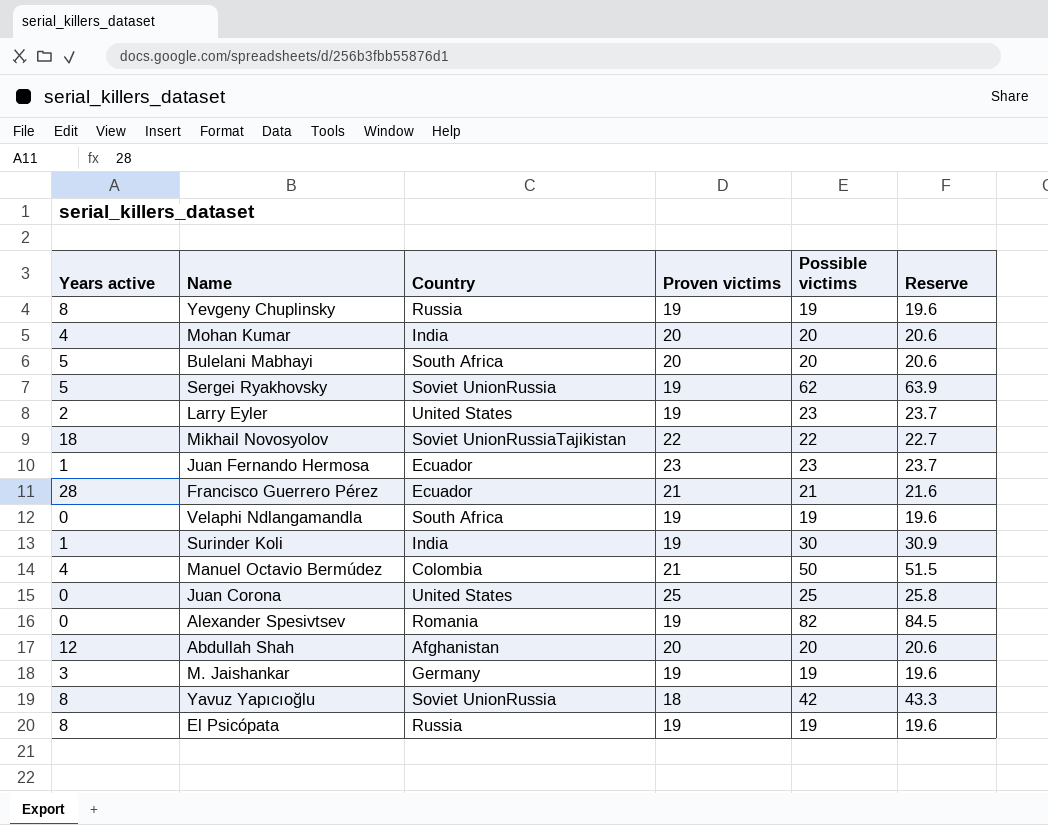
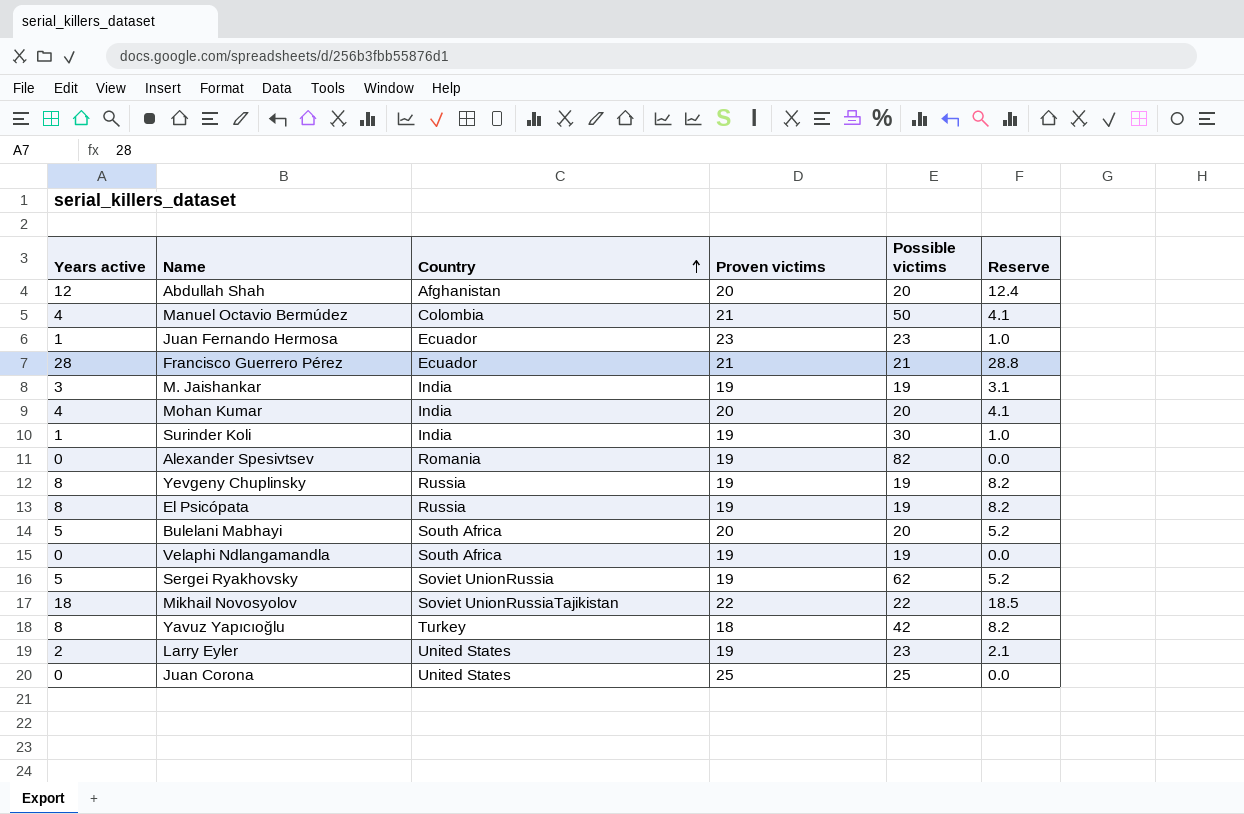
row order: none -> Country ascending
column Reserve | formula: [Possible victims] * 1.03 -> [Years active] * 1.03
M. Jaishankar | Country: Germany -> India
Yavuz Yapıcıoğlu | Country: Soviet UnionRussia -> Turkey

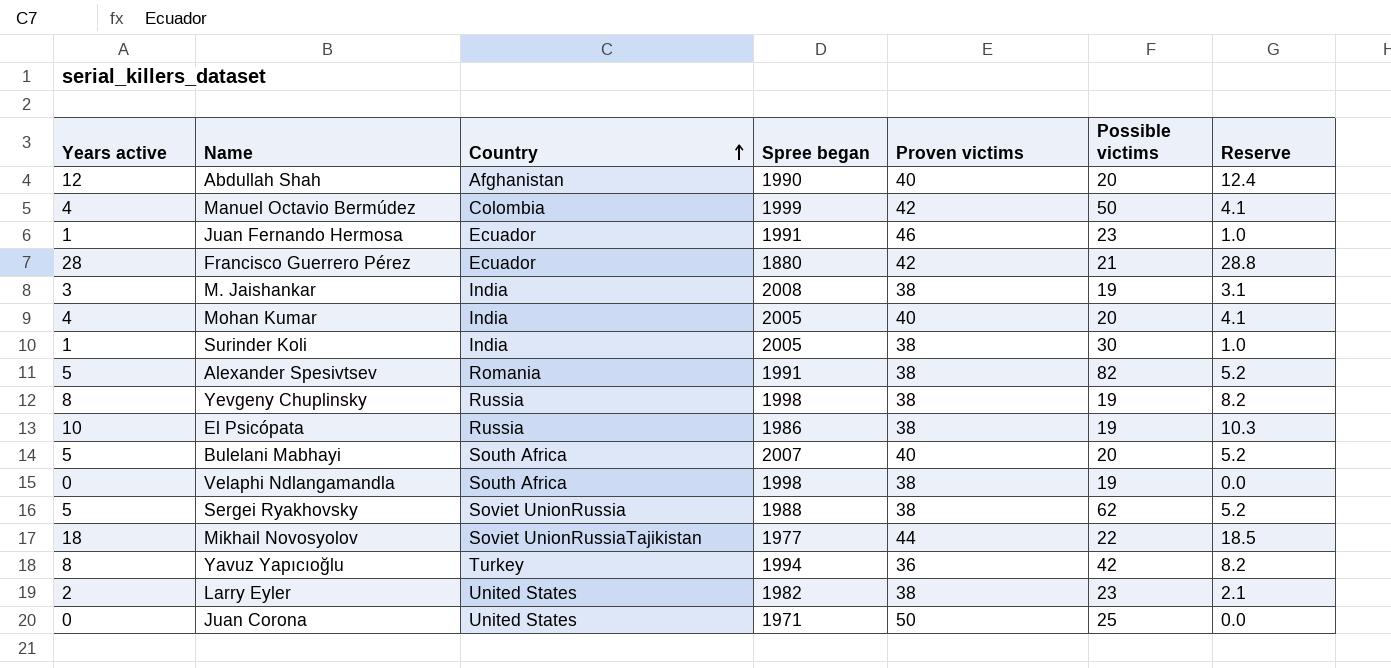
column Spree began | position: none -> 4
Abdullah Shah | Proven victims: 20 -> 40
Manuel Octavio Bermúdez | Proven victims: 21 -> 42
Juan Fernando Hermosa | Proven victims: 23 -> 46
Francisco Guerrero Pérez | Proven victims: 21 -> 42
M. Jaishankar | Proven victims: 19 -> 38
Mohan Kumar | Proven victims: 20 -> 40
Surinder Koli | Proven victims: 19 -> 38
Alexander Spesivtsev | Years active: 0 -> 5
Alexander Spesivtsev | Proven victims: 19 -> 38
Alexander Spesivtsev | Reserve: 0.0 -> 5.2
Yevgeny Chuplinsky | Proven victims: 19 -> 38
El Psicópata | Years active: 8 -> 10
El Psicópata | Proven victims: 19 -> 38
El Psicópata | Reserve: 8.2 -> 10.3
Bulelani Mabhayi | Proven victims: 20 -> 40
Velaphi Ndlangamandla | Proven victims: 19 -> 38
Sergei Ryakhovsky | Proven victims: 19 -> 38
Mikhail Novosyolov | Proven victims: 22 -> 44
Yavuz Yapıcıoğlu | Proven victims: 18 -> 36
Larry Eyler | Proven victims: 19 -> 38
Juan Corona | Proven victims: 25 -> 50

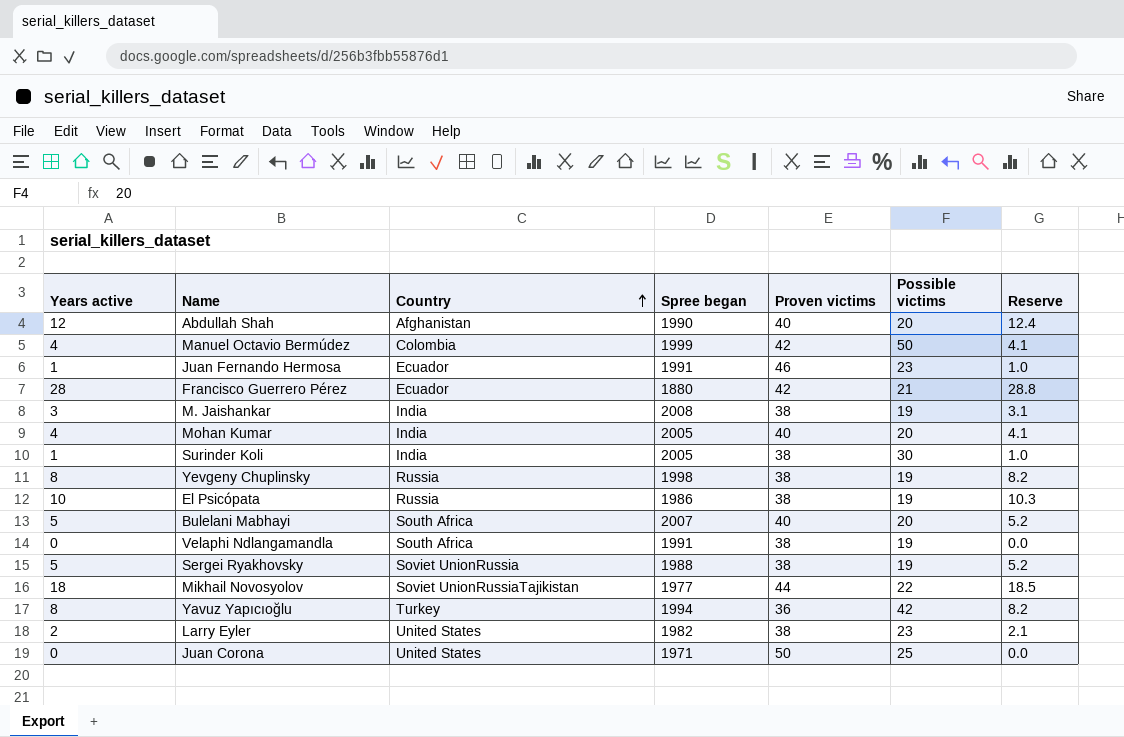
row Alexander Spesivtsev: 5 | Romania | 1991 | 38 | 82 | 5.2 -> none
Velaphi Ndlangamandla | Spree began: 1998 -> 1991
Sergei Ryakhovsky | Possible victims: 62 -> 19

